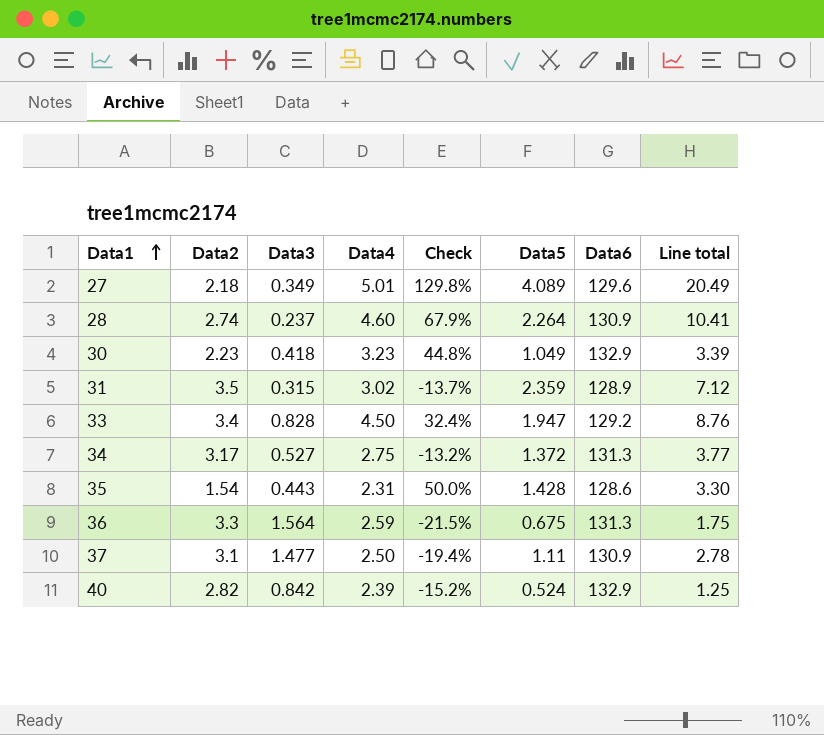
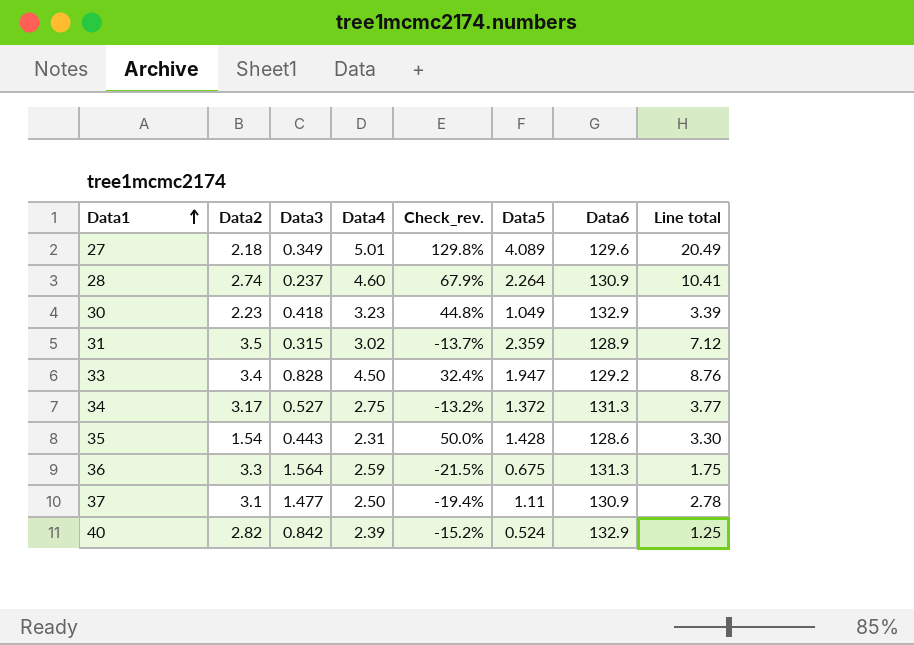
column name: Check -> Check_rev.

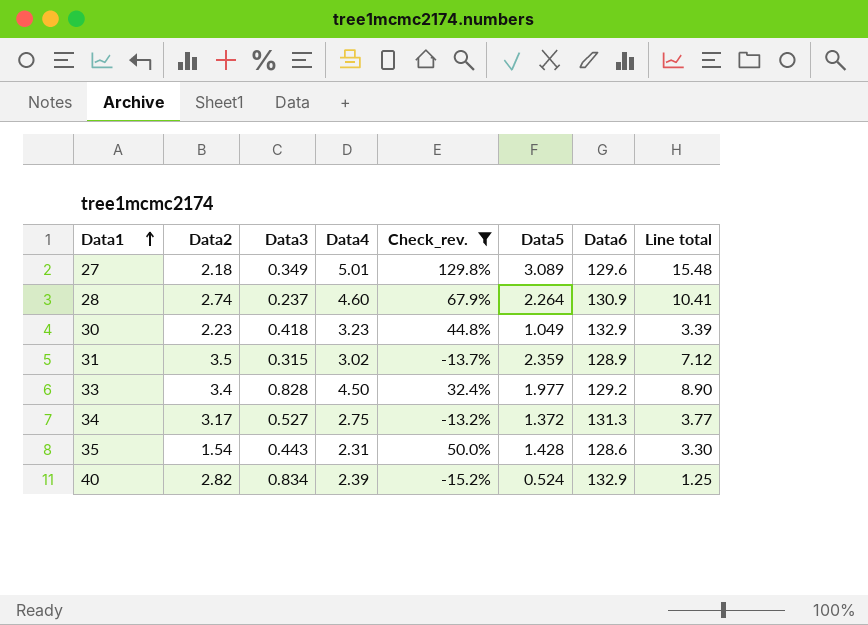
filter: none -> Check_rev. >= -15.2%
27 | Data5: 4.089 -> 3.089
27 | Line total: 20.49 -> 15.48
33 | Data5: 1.947 -> 1.977
33 | Line total: 8.76 -> 8.90
40 | Data3: 0.842 -> 0.834

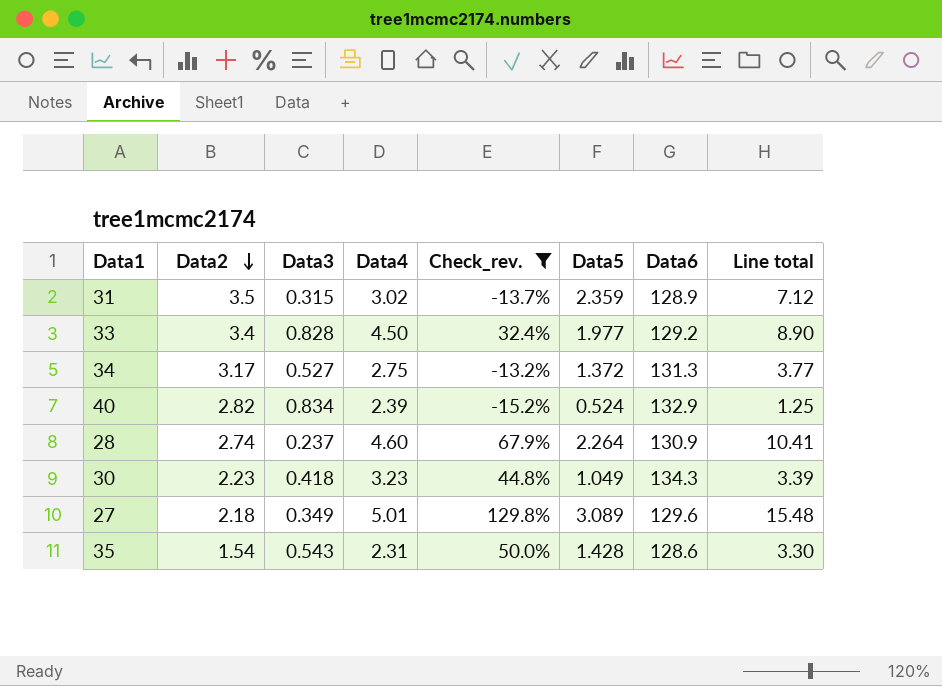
row order: Data1 ascending -> Data2 descending
30 | Data6: 132.9 -> 134.3
35 | Data3: 0.443 -> 0.543

